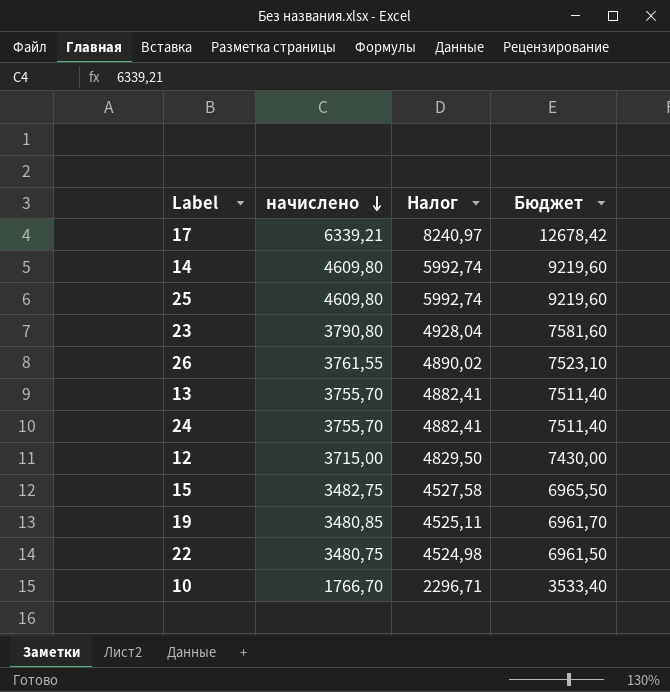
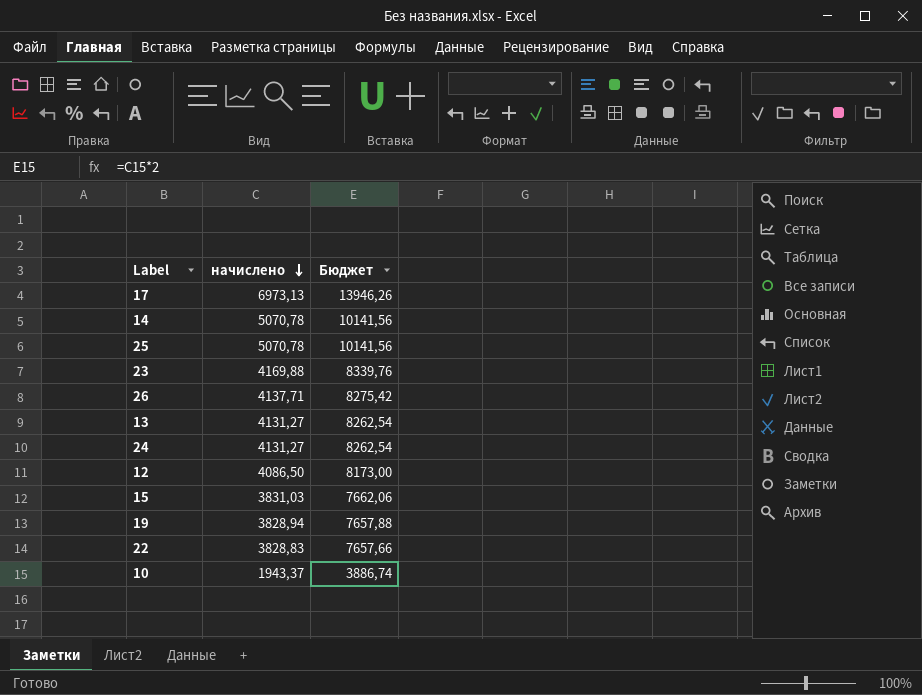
column Налог | formula: [начислено] * 1,3 -> none
17 | начислено: 6339,21 -> 6973,13
17 | Бюджет: 12678,42 -> 13946,26
14 | начислено: 4609,80 -> 5070,78
14 | Бюджет: 9219,60 -> 10141,56
25 | начислено: 4609,80 -> 5070,78
25 | Бюджет: 9219,60 -> 10141,56
23 | начислено: 3790,80 -> 4169,88
23 | Бюджет: 7581,60 -> 8339,76
26 | начислено: 3761,55 -> 4137,71
26 | Бюджет: 7523,10 -> 8275,42
13 | начислено: 3755,70 -> 4131,27
13 | Бюджет: 7511,40 -> 8262,54
24 | начислено: 3755,70 -> 4131,27
24 | Бюджет: 7511,40 -> 8262,54
12 | начислено: 3715,00 -> 4086,50
12 | Бюджет: 7430,00 -> 8173,00
15 | начислено: 3482,75 -> 3831,03
15 | Бюджет: 6965,50 -> 7662,06
19 | начислено: 3480,85 -> 3828,94
19 | Бюджет: 6961,70 -> 7657,88
22 | начислено: 3480,75 -> 3828,83
22 | Бюджет: 6961,50 -> 7657,66
10 | начислено: 1766,70 -> 1943,37
10 | Бюджет: 3533,40 -> 3886,74

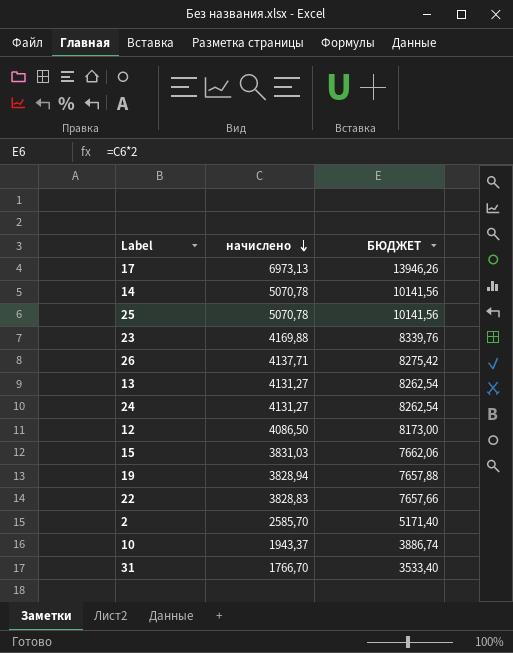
column name: Бюджет -> БЮДЖЕТ
row 2: none -> 2585,70 | 5171,40
row 31: none -> 1766,70 | 3533,40

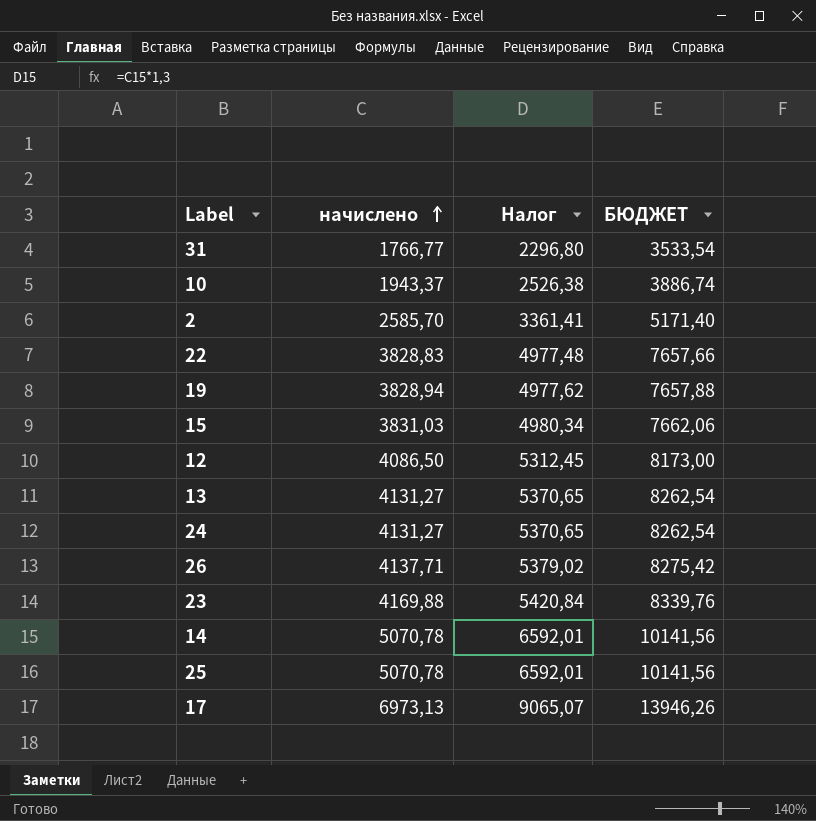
row order: начислено descending -> начислено ascending
column Налог | formula: none -> [начислено] * 1,3
31 | начислено: 1766,70 -> 1766,77
31 | БЮДЖЕТ: 3533,40 -> 3533,54

